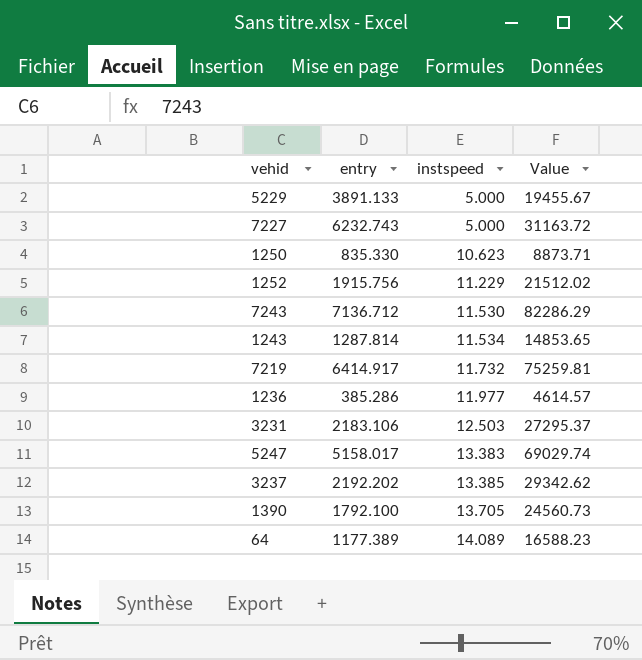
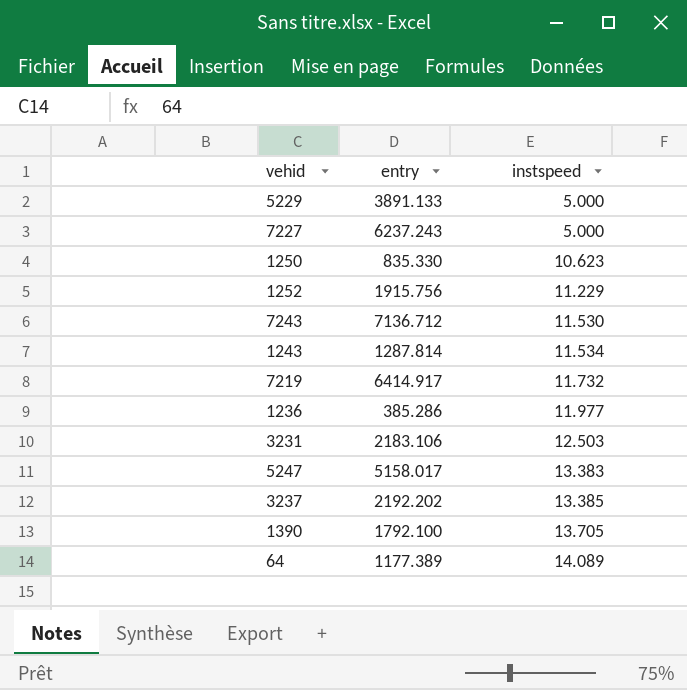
column Value | formula: [entry] * [instspeed] -> none
7227 | entry: 6232.743 -> 6237.243

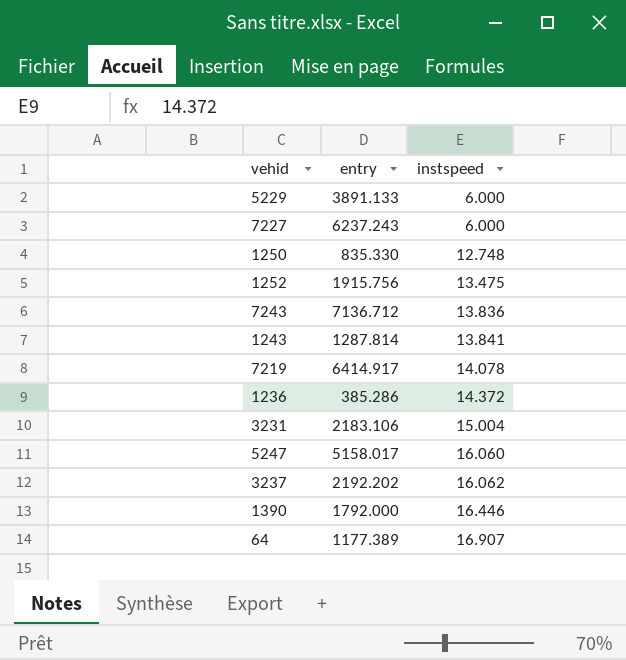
5229 | instspeed: 5.000 -> 6.000
7227 | instspeed: 5.000 -> 6.000
1250 | instspeed: 10.623 -> 12.748
1252 | instspeed: 11.229 -> 13.475
7243 | instspeed: 11.530 -> 13.836
1243 | instspeed: 11.534 -> 13.841
7219 | instspeed: 11.732 -> 14.078
1236 | instspeed: 11.977 -> 14.372
3231 | instspeed: 12.503 -> 15.004
5247 | instspeed: 13.383 -> 16.060
3237 | instspeed: 13.385 -> 16.062
1390 | entry: 1792.100 -> 1792.000
1390 | instspeed: 13.705 -> 16.446
64 | instspeed: 14.089 -> 16.907

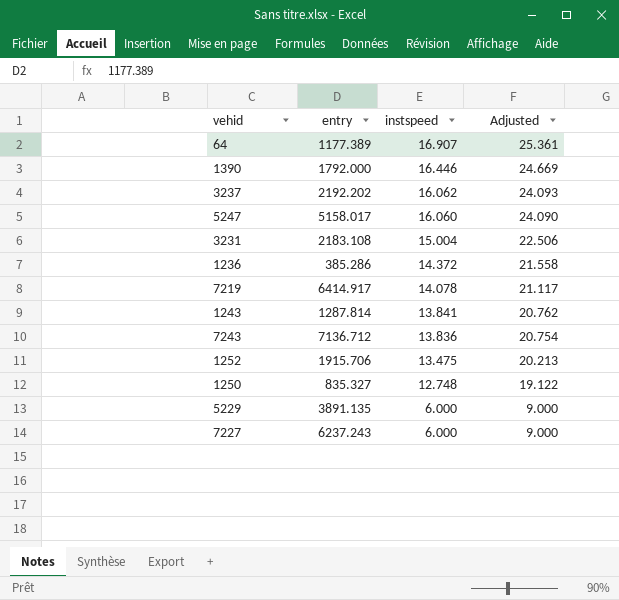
row order: instspeed ascending -> instspeed descending
column Adjusted | formula: none -> [instspeed] * 1.5
3231 | entry: 2183.106 -> 2183.108
1252 | entry: 1915.756 -> 1915.706
1250 | entry: 835.330 -> 835.327
5229 | entry: 3891.133 -> 3891.135

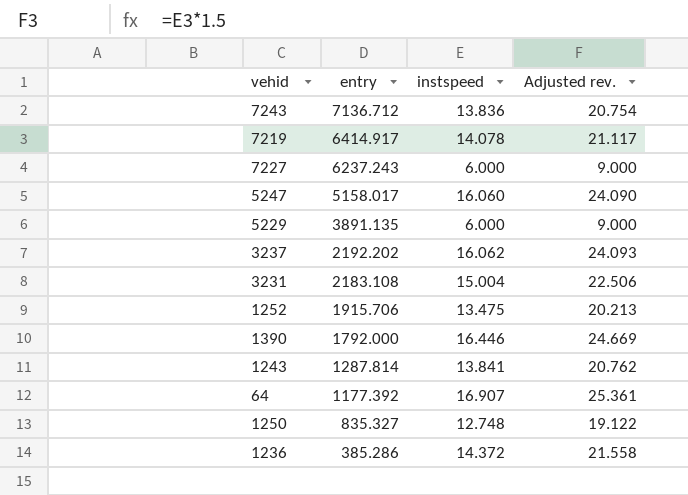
row order: instspeed descending -> entry descending
column name: Adjusted -> Adjusted rev.
64 | entry: 1177.389 -> 1177.392

